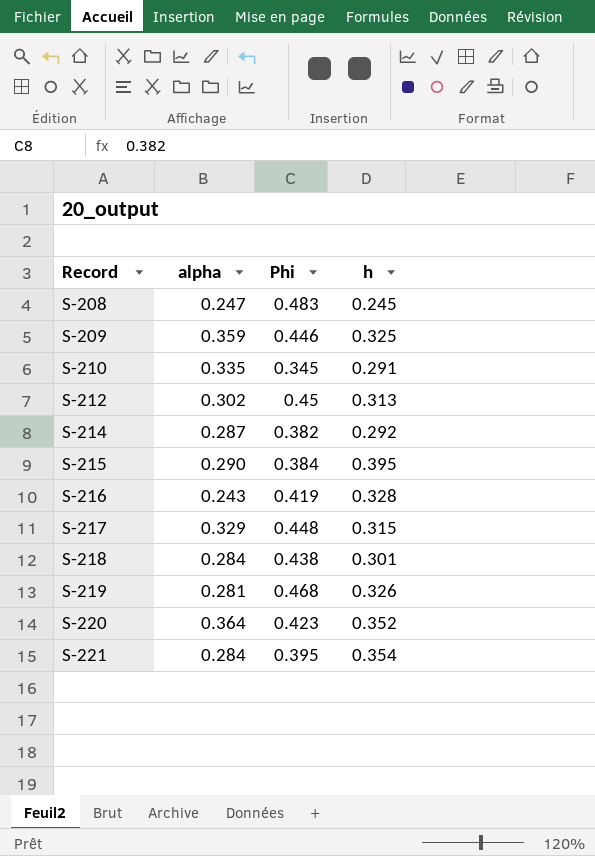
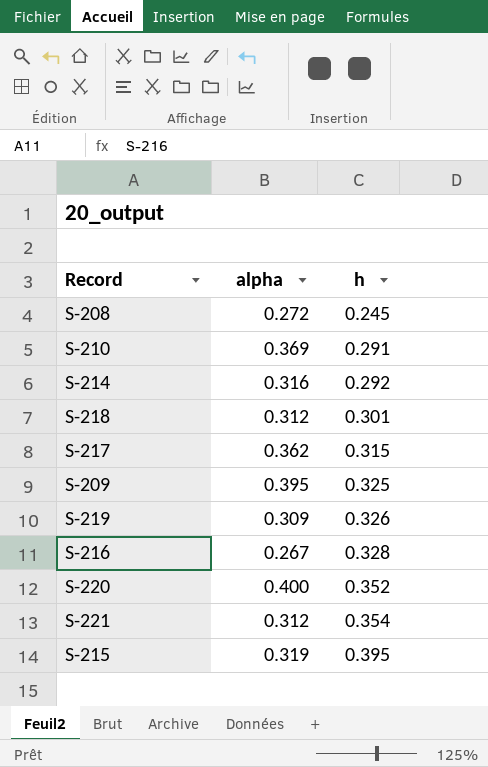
row order: Record ascending -> h ascending
column Phi | position: 3 -> none
row S-212: 0.302 | 0.45 | 0.313 -> none
S-208 | alpha: 0.247 -> 0.272
S-210 | alpha: 0.335 -> 0.369
S-214 | alpha: 0.287 -> 0.316
S-218 | alpha: 0.284 -> 0.312
S-217 | alpha: 0.329 -> 0.362
S-209 | alpha: 0.359 -> 0.395
S-219 | alpha: 0.281 -> 0.309
S-216 | alpha: 0.243 -> 0.267
S-220 | alpha: 0.364 -> 0.400
S-221 | alpha: 0.284 -> 0.312
S-215 | alpha: 0.290 -> 0.319

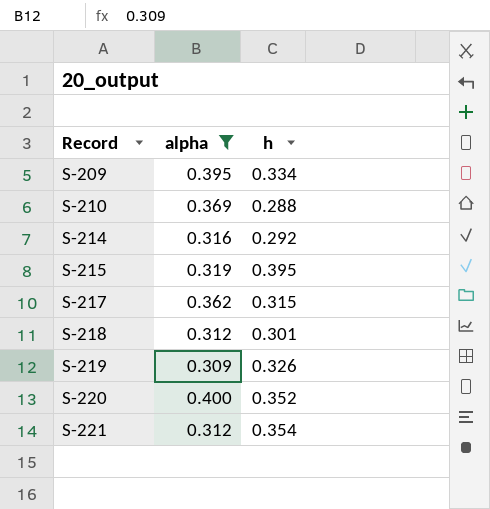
filter: none -> alpha >= 0.309
row order: h ascending -> Record ascending
S-209 | h: 0.325 -> 0.334
S-210 | h: 0.291 -> 0.288

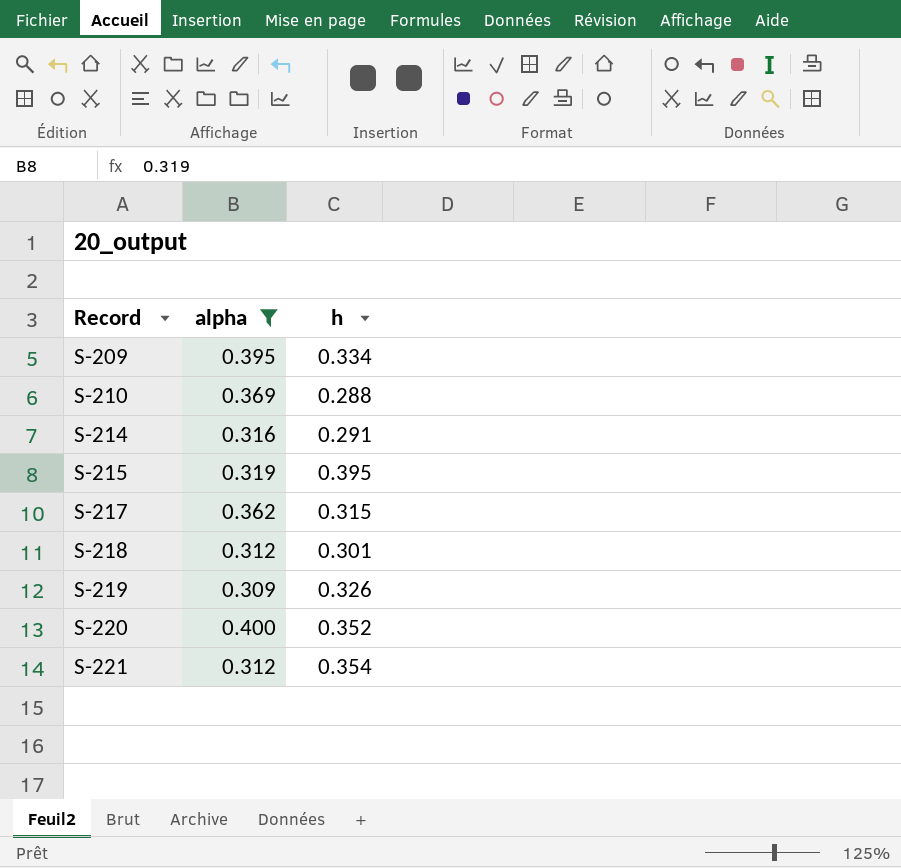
S-214 | h: 0.292 -> 0.291

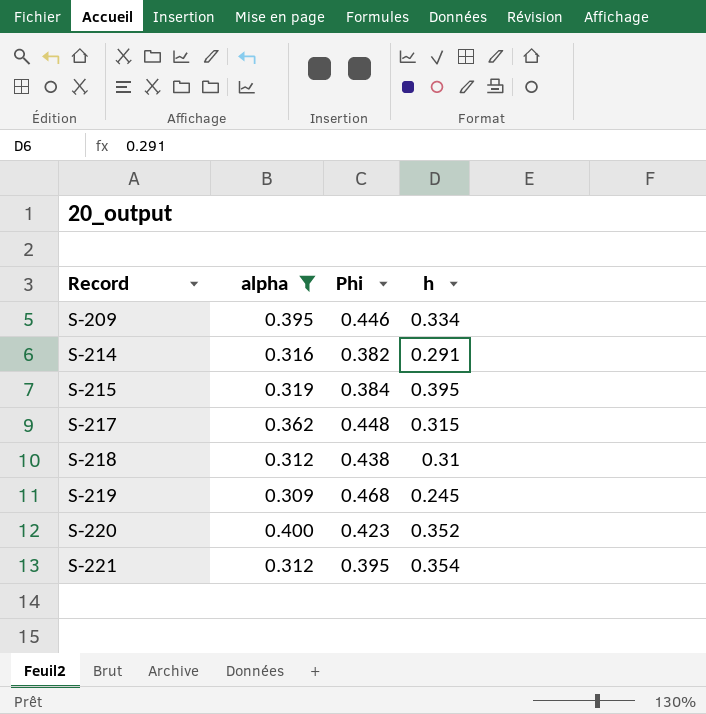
column Phi | position: none -> 3
row S-210: 0.369 | 0.288 -> none
S-218 | h: 0.301 -> 0.31
S-219 | h: 0.326 -> 0.245

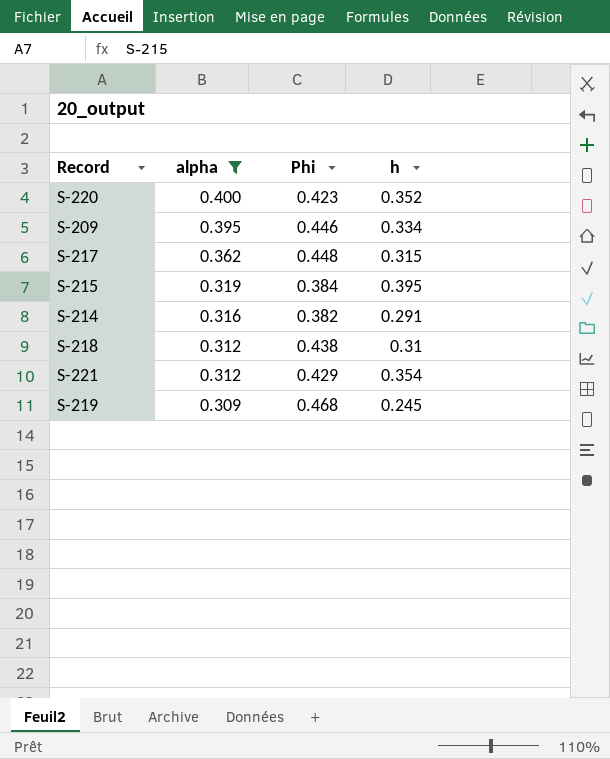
row order: Record ascending -> alpha descending
S-221 | Phi: 0.395 -> 0.429

